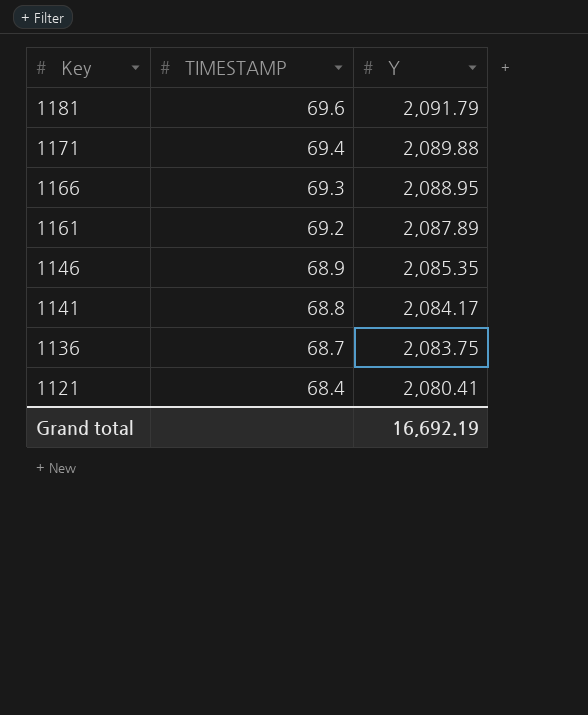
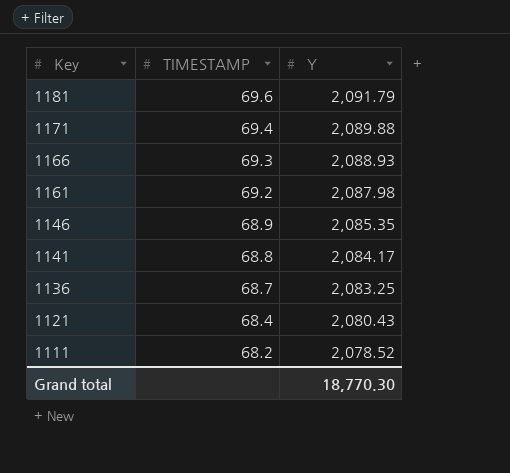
1166 | Y: 2,088.95 -> 2,088.93
1161 | Y: 2,087.89 -> 2,087.98
1136 | Y: 2,083.75 -> 2,083.25
1121 | Y: 2,080.41 -> 2,080.43
row 1111: none -> 68.2 | 2,078.52
Grand total | Y: 16,692.19 -> 18,770.30

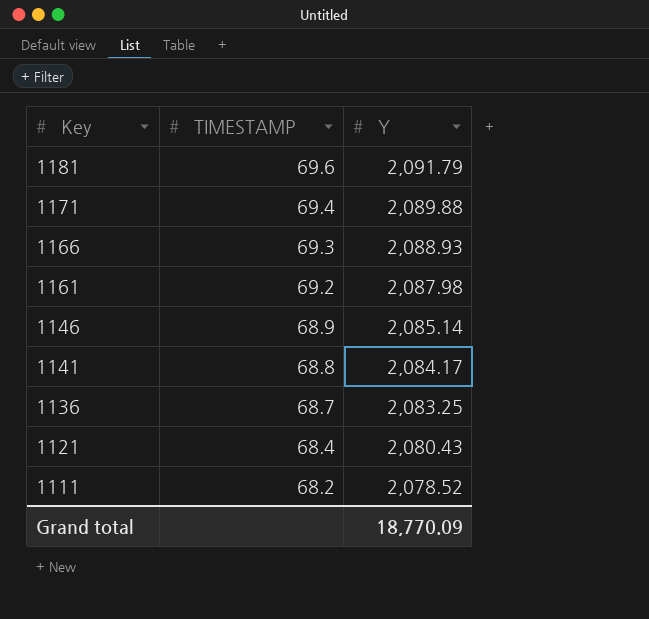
1146 | Y: 2,085.35 -> 2,085.14
Grand total | Y: 18,770.30 -> 18,770.09

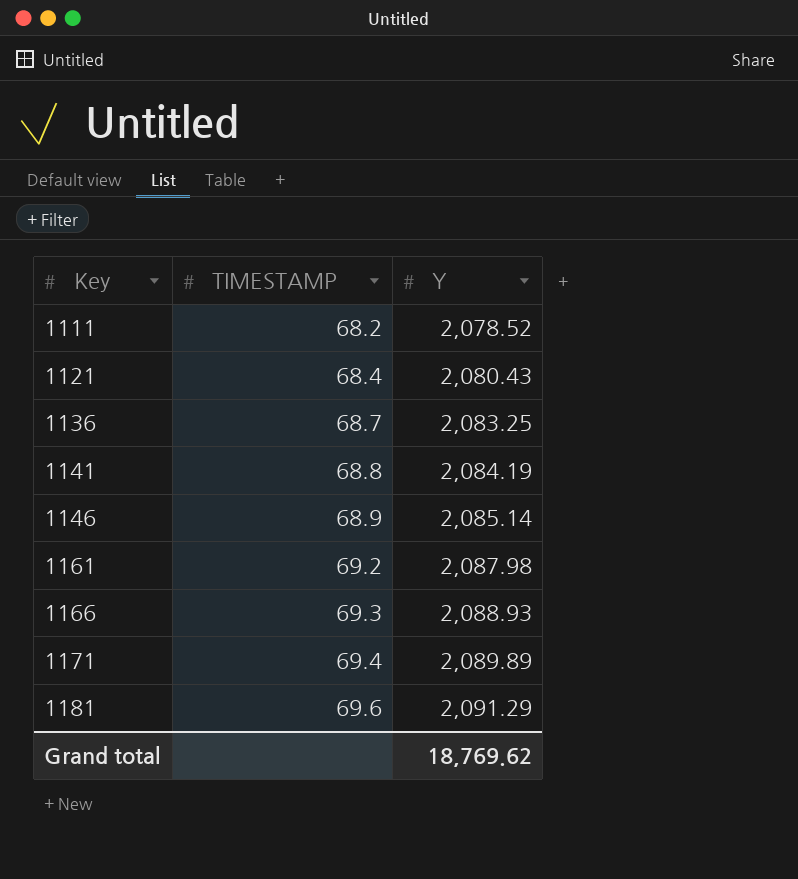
row order: Key descending -> Key ascending
1141 | Y: 2,084.17 -> 2,084.19
1171 | Y: 2,089.88 -> 2,089.89
1181 | Y: 2,091.79 -> 2,091.29
Grand total | Y: 18,770.09 -> 18,769.62

